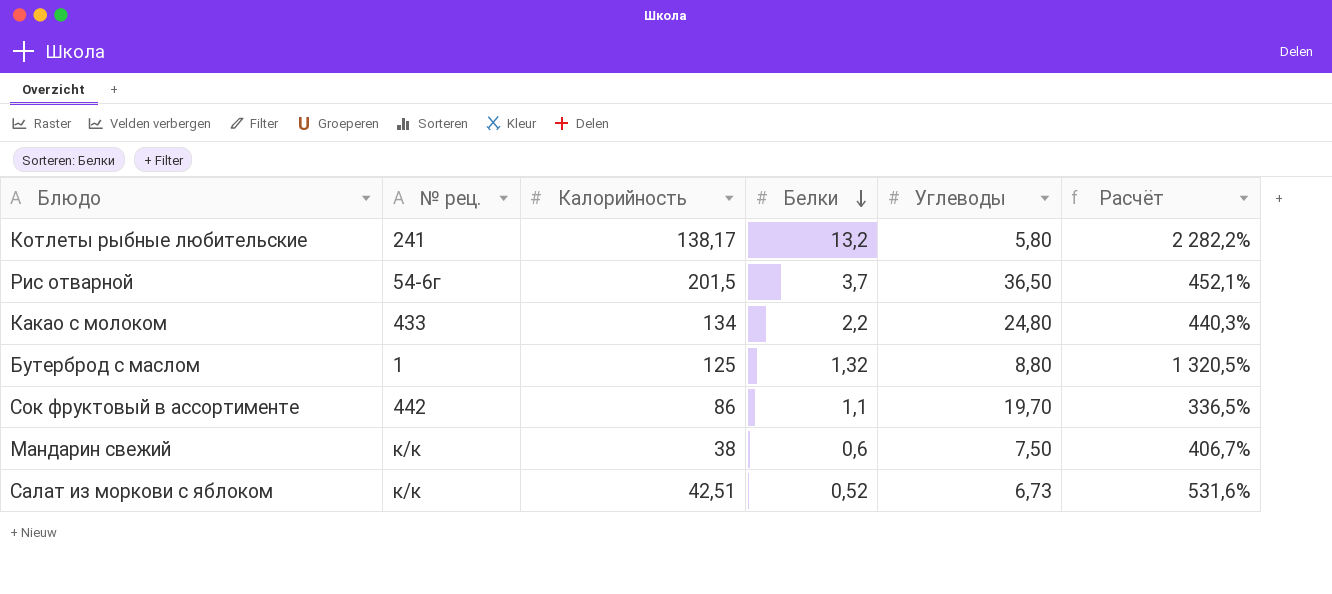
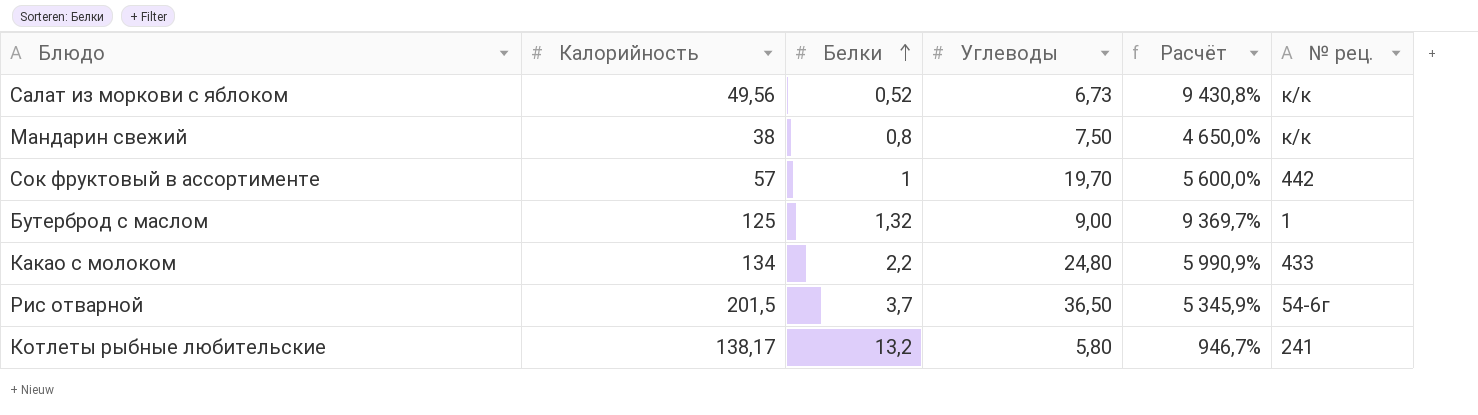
row order: Белки descending -> Белки ascending
column Расчёт | formula: ([Калорийность] - [Углеводы]) / [Углеводы] -> ([Калорийность] - [Белки]) / [Белки]
column № рец. | position: 2 -> 6
Салат из моркови с яблоком | Калорийность: 42,51 -> 49,56
Мандарин свежий | Белки: 0,6 -> 0,8
Сок фруктовый в ассортименте | Калорийность: 86 -> 57
Сок фруктовый в ассортименте | Белки: 1,1 -> 1
Бутерброд с маслом | Углеводы: 8,80 -> 9,00

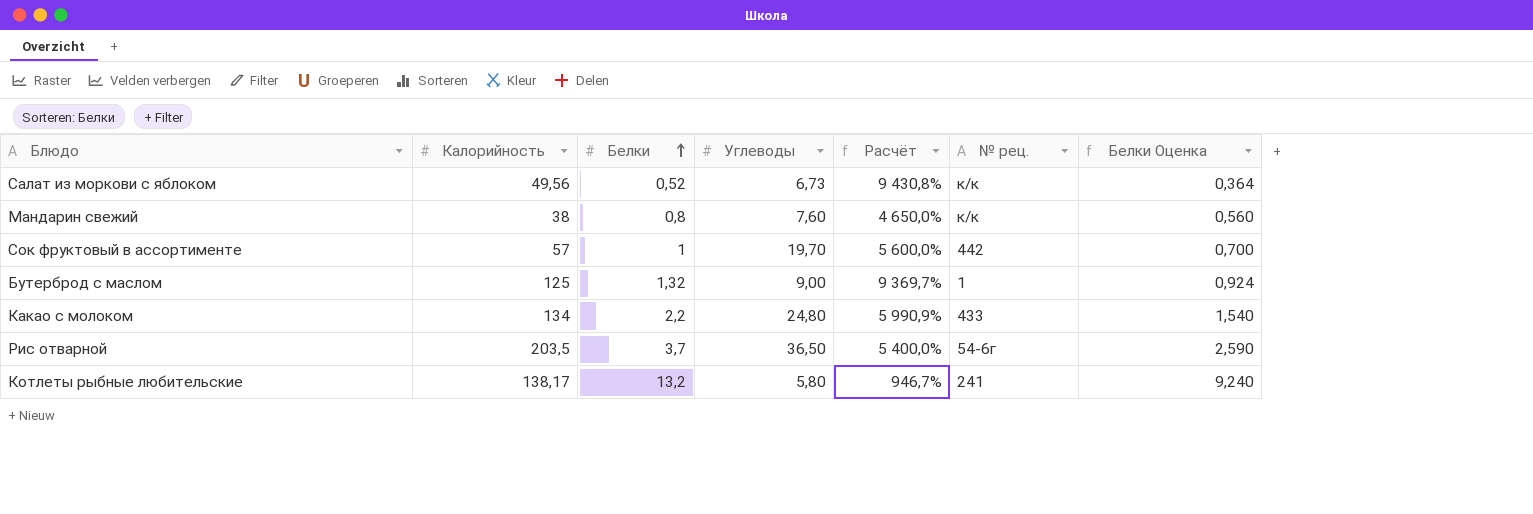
column Белки Оценка | formula: none -> [Белки] * 0,7
Мандарин свежий | Углеводы: 7,50 -> 7,60
Рис отварной | Калорийность: 201,5 -> 203,5
Рис отварной | Расчёт: 5 345,9% -> 5 400,0%

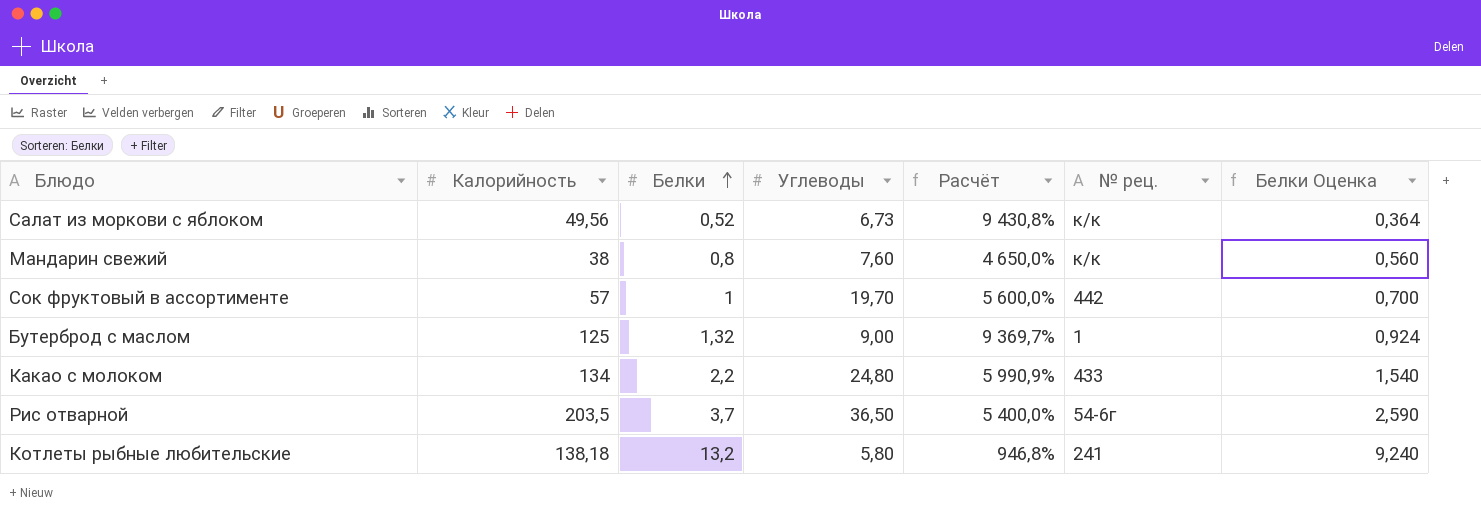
Котлеты рыбные любительские | Калорийность: 138,17 -> 138,18
Котлеты рыбные любительские | Расчёт: 946,7% -> 946,8%

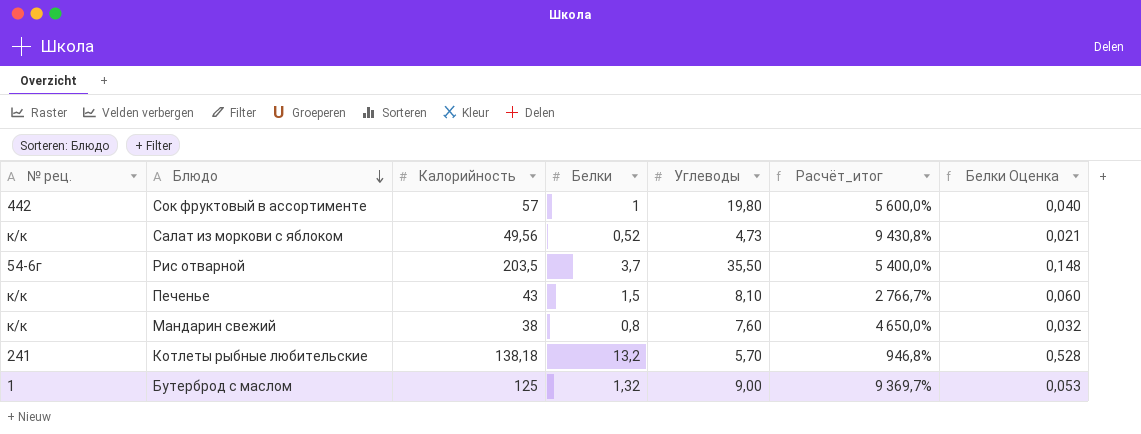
row order: Белки ascending -> Блюдо descending
column № рец. | position: 6 -> 1
column name: Расчёт -> Расчёт_итог
column Белки Оценка | formula: [Белки] * 0,7 -> [Белки] * 0,04
row Какао с молоком: 134 | 2,2 | 24,80 | 5 990,9% | 433 | 1,540 -> none
Сок фруктовый в ассортименте | Углеводы: 19,70 -> 19,80
Салат из моркови с яблоком | Углеводы: 6,73 -> 4,73
Рис отварной | Углеводы: 36,50 -> 35,50
row Печенье: none -> к/к | 43 | 1,5 | 8,10 | 2 766,7% | 0,060
Котлеты рыбные любительские | Углеводы: 5,80 -> 5,70

